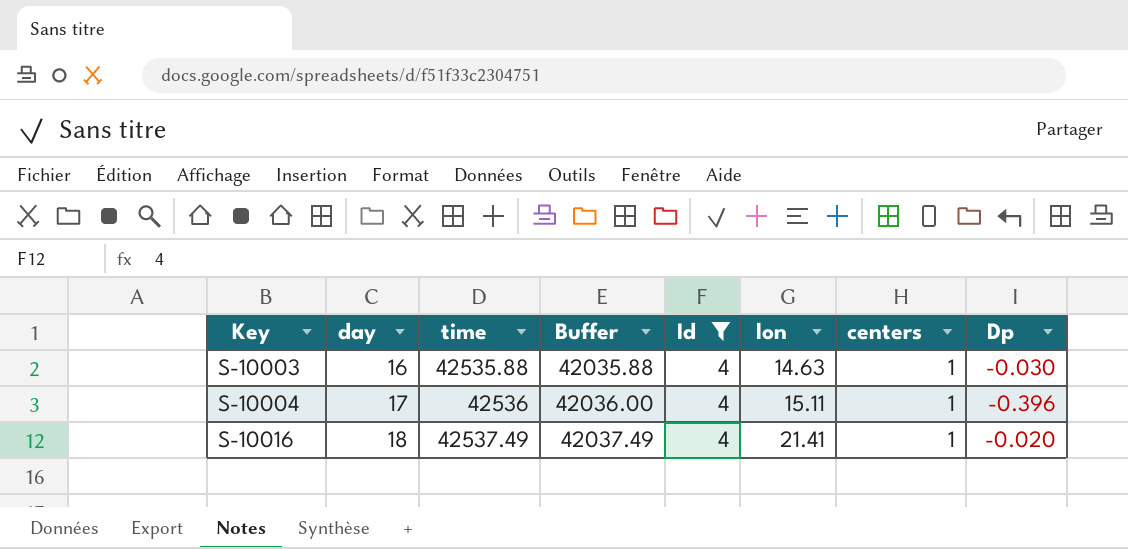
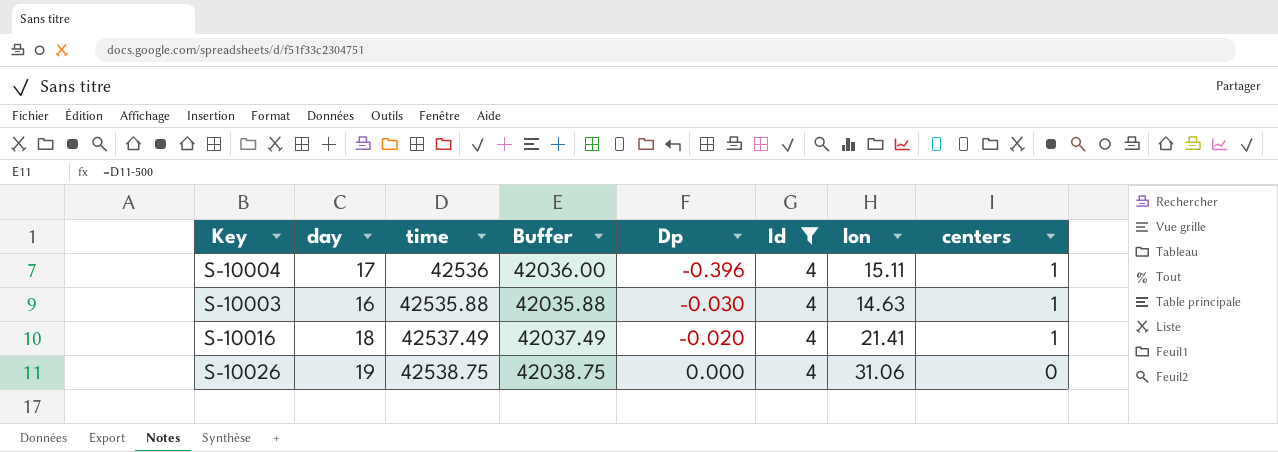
row order: Key ascending -> Dp ascending
column Dp | position: 8 -> 5
row S-10026: none -> 19 | 42538.75 | 42038.75 | 0.000 | 4 | 31.06 | 0

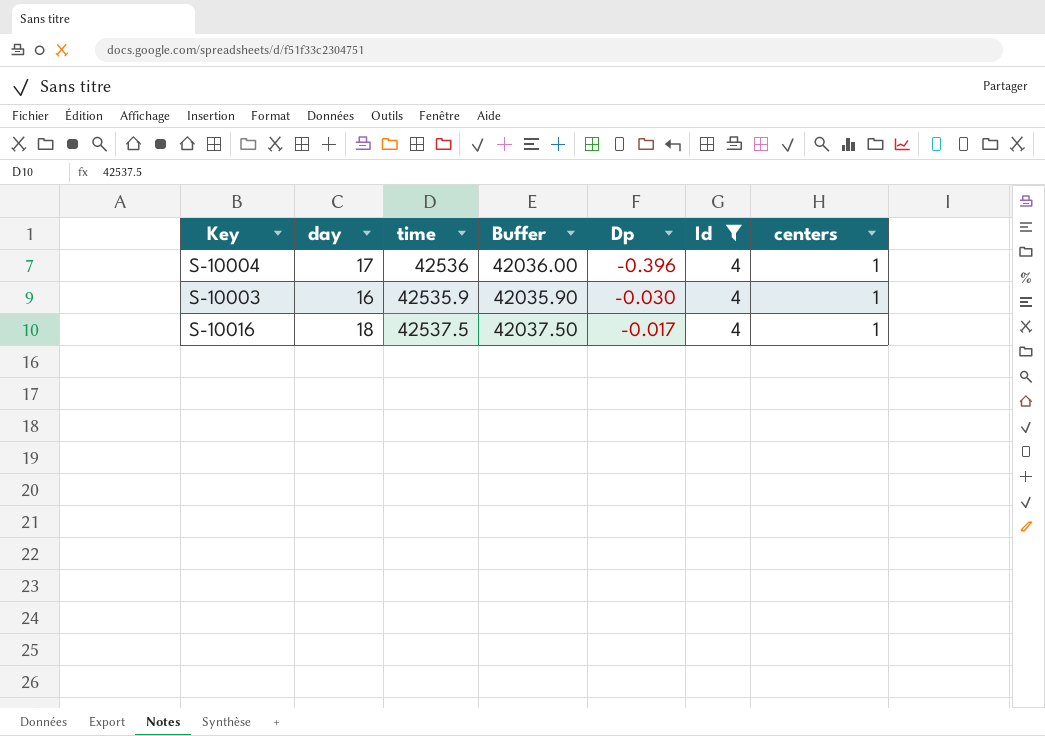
column lon | position: 7 -> none
row S-10026: 19 | 42538.75 | 42038.75 | 0.000 | 4 | 31.06 | 0 -> none
S-10003 | time: 42535.88 -> 42535.9
S-10003 | Buffer: 42035.88 -> 42035.90
S-10016 | time: 42537.49 -> 42537.5
S-10016 | Buffer: 42037.49 -> 42037.50
S-10016 | Dp: -0.020 -> -0.017

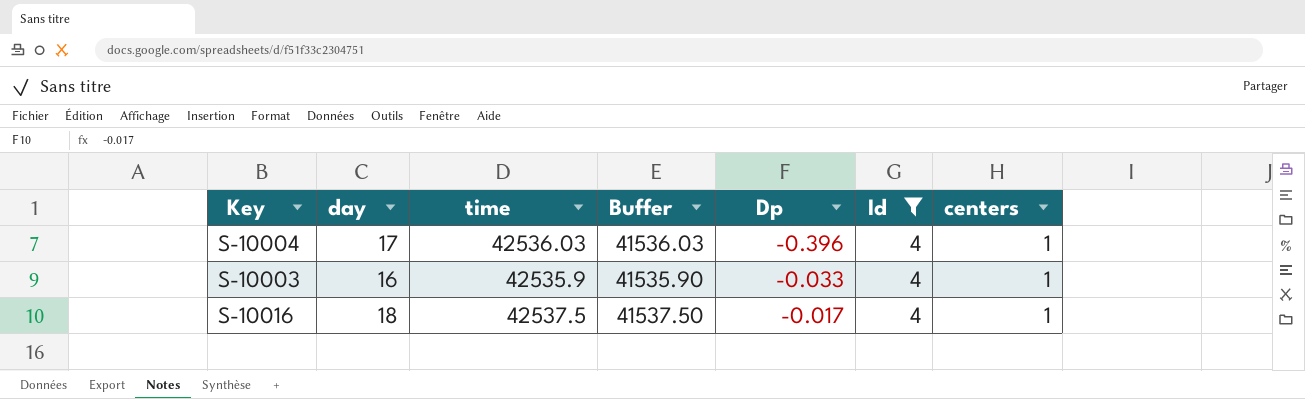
column Buffer | formula: [time] - 500 -> [time] - 1000
S-10004 | time: 42536 -> 42536.03
S-10003 | Dp: -0.030 -> -0.033

